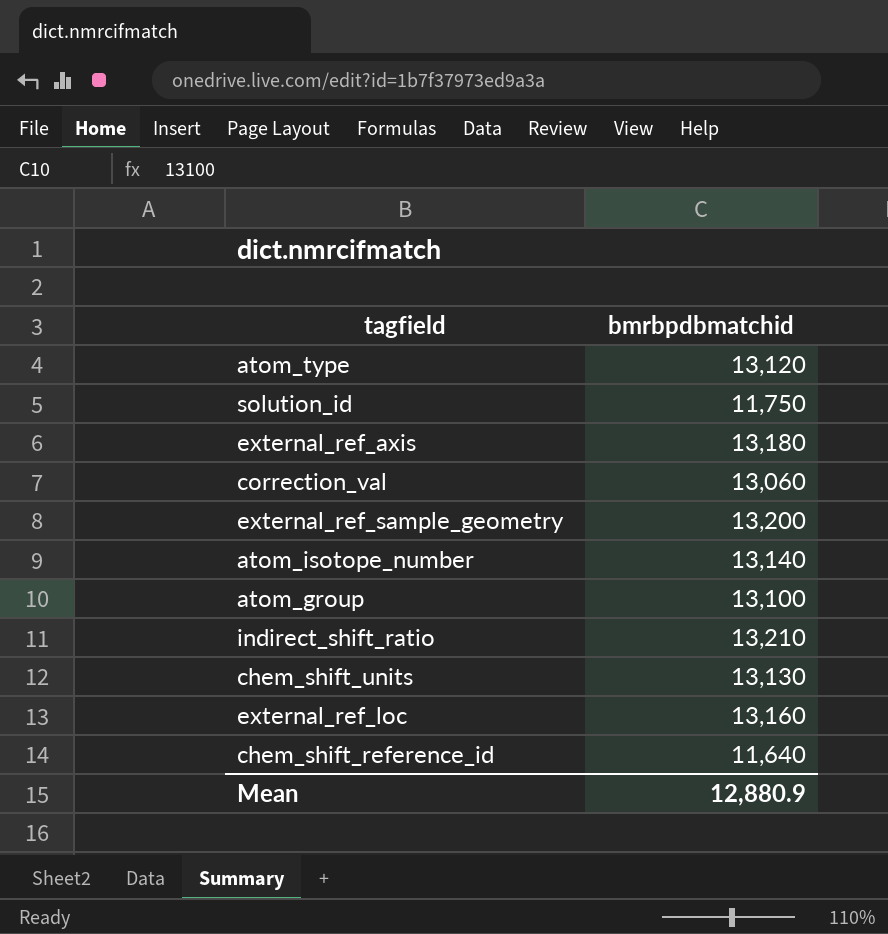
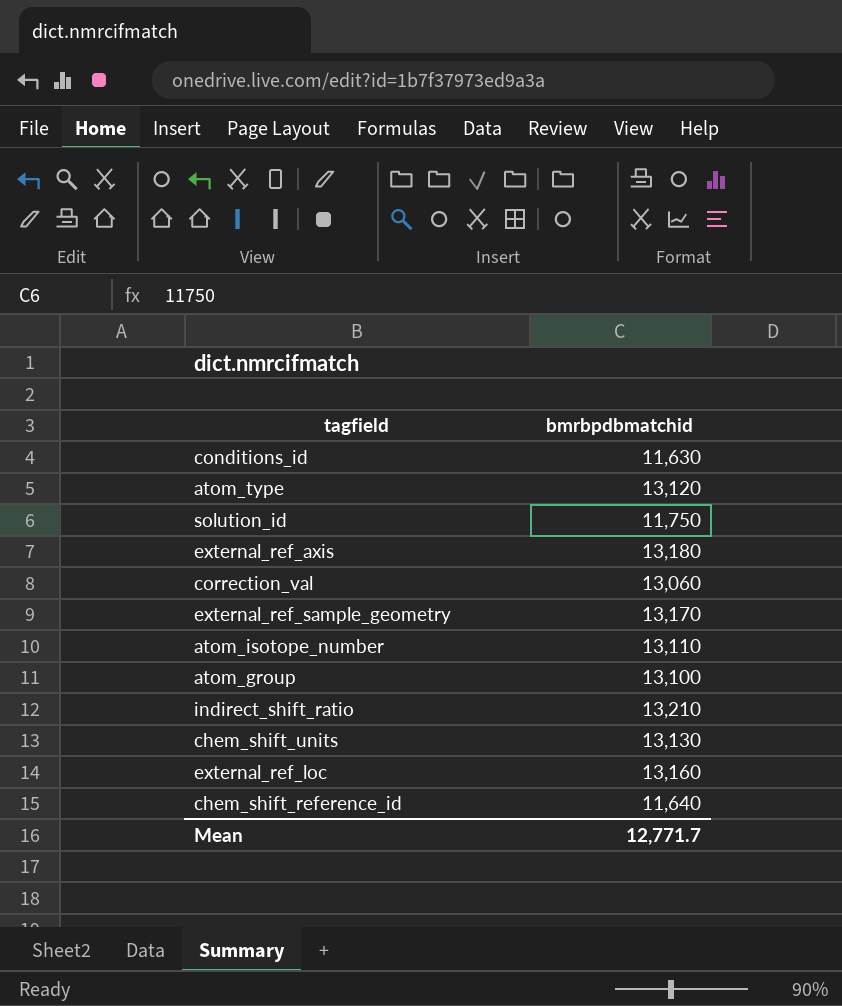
row conditions_id: none -> 11,630
external_ref_sample_geometry | bmrbpdbmatchid: 13,200 -> 13,170
atom_isotope_number | bmrbpdbmatchid: 13,140 -> 13,110
Mean | bmrbpdbmatchid: 12,880.9 -> 12,771.7

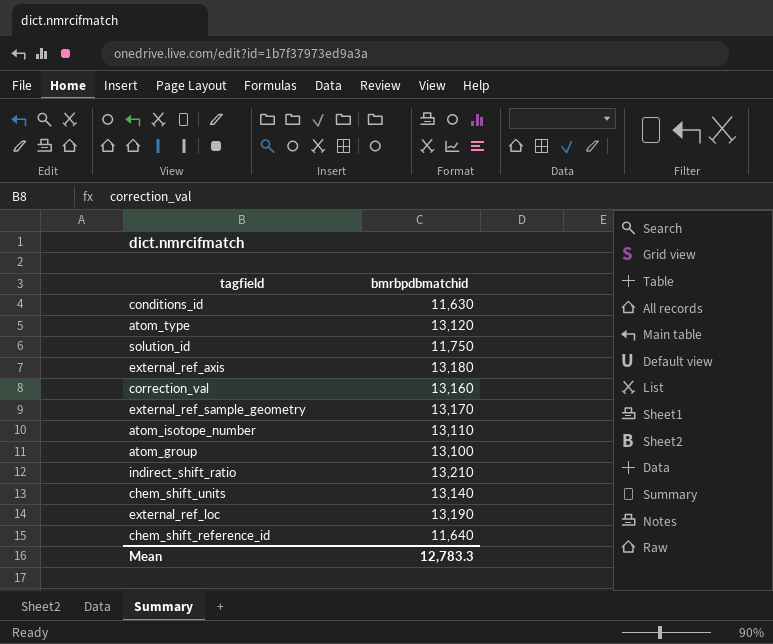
correction_val | bmrbpdbmatchid: 13,060 -> 13,160
chem_shift_units | bmrbpdbmatchid: 13,130 -> 13,140
external_ref_loc | bmrbpdbmatchid: 13,160 -> 13,190
Mean | bmrbpdbmatchid: 12,771.7 -> 12,783.3

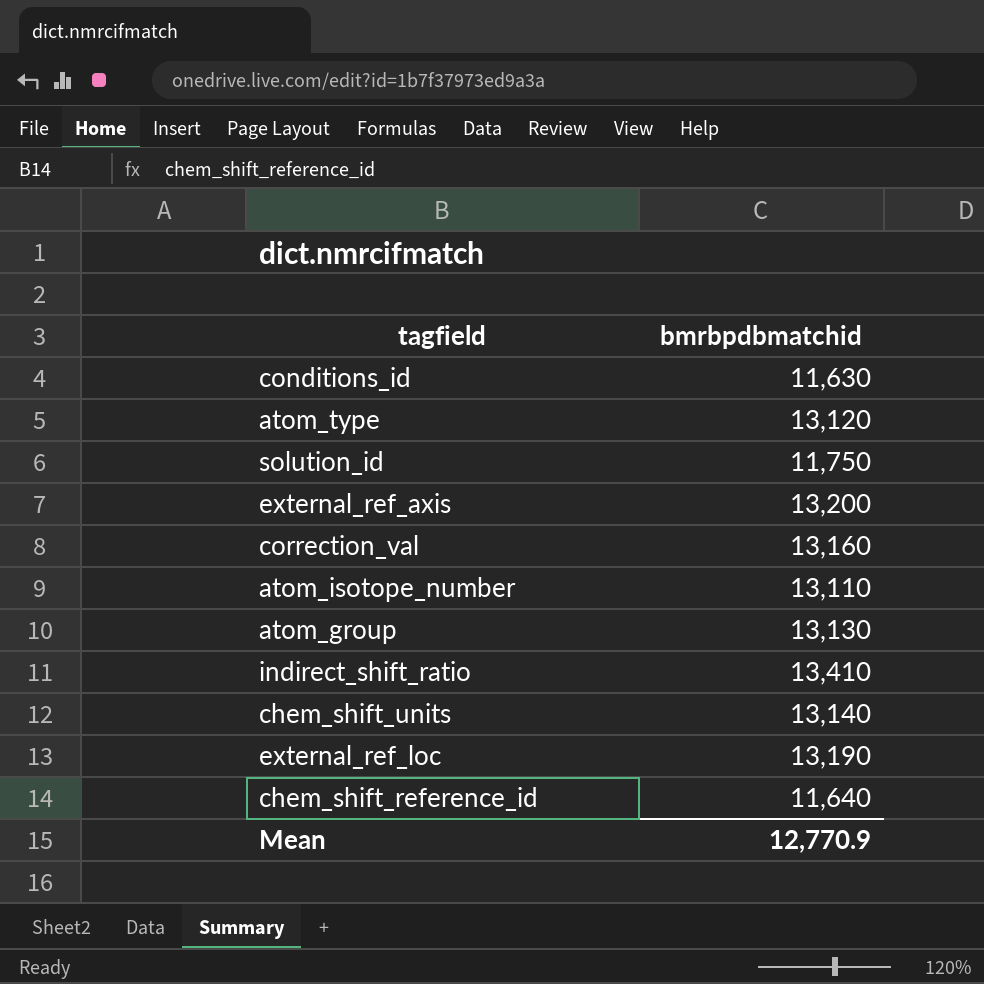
row external_ref_sample_geometry: 13,170 -> none
external_ref_axis | bmrbpdbmatchid: 13,180 -> 13,200
atom_group | bmrbpdbmatchid: 13,100 -> 13,130
indirect_shift_ratio | bmrbpdbmatchid: 13,210 -> 13,410
Mean | bmrbpdbmatchid: 12,783.3 -> 12,770.9

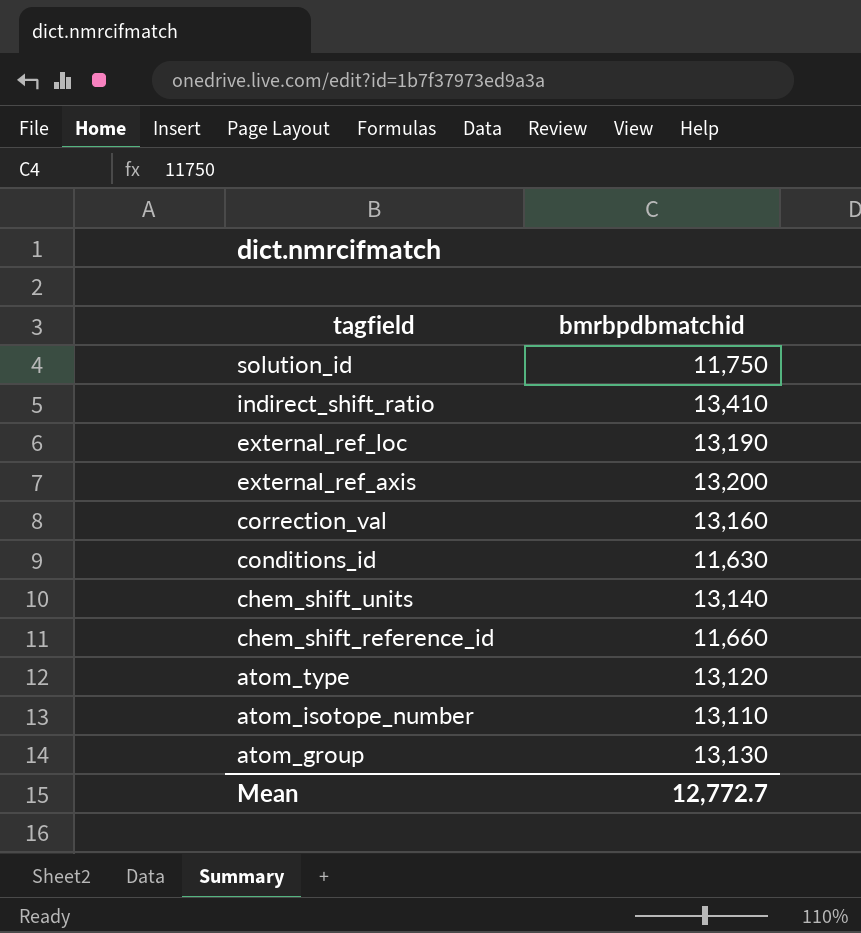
row order: none -> tagfield descending
chem_shift_reference_id | bmrbpdbmatchid: 11,640 -> 11,660
Mean | bmrbpdbmatchid: 12,770.9 -> 12,772.7

